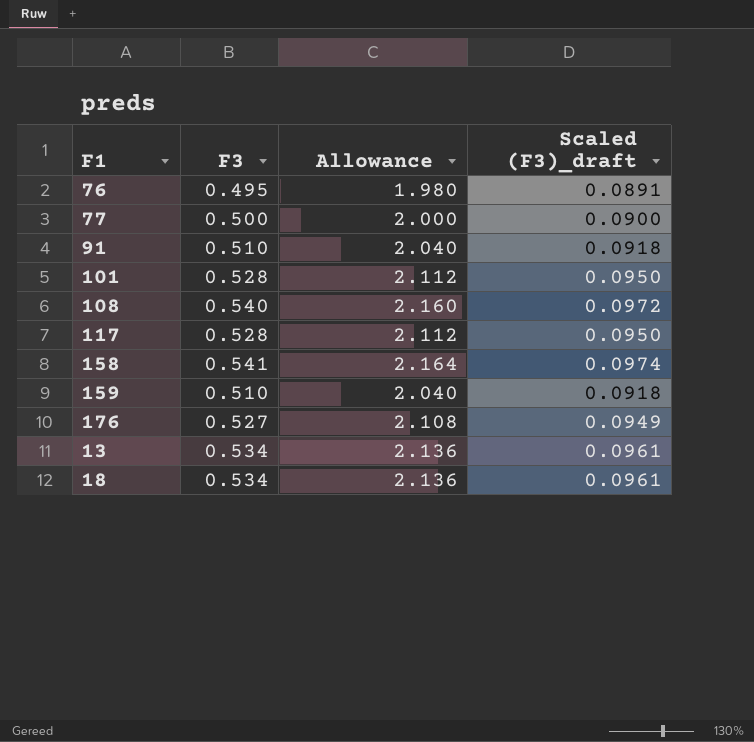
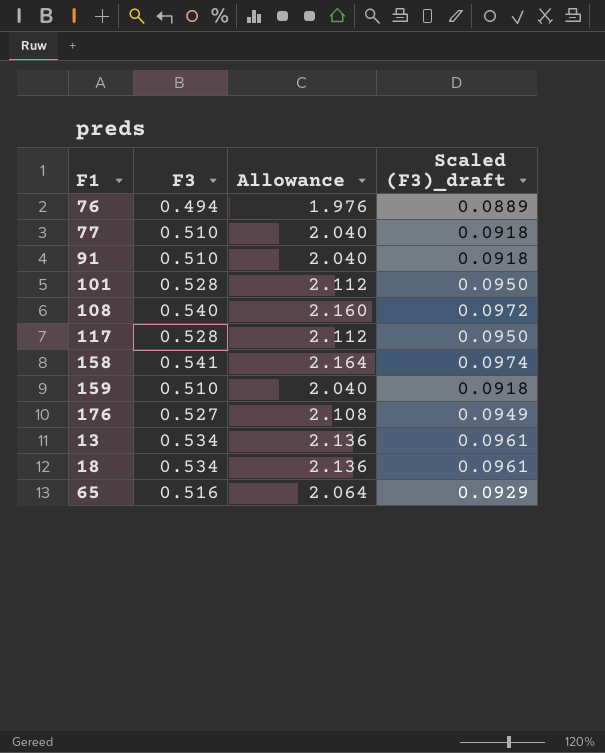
76 | F3: 0.495 -> 0.494
76 | Allowance: 1.980 -> 1.976
76 | Scaled (F3)_draft: 0.0891 -> 0.0889
77 | F3: 0.500 -> 0.510
77 | Allowance: 2.000 -> 2.040
77 | Scaled (F3)_draft: 0.0900 -> 0.0918
row 65: none -> 0.516 | 2.064 | 0.0929

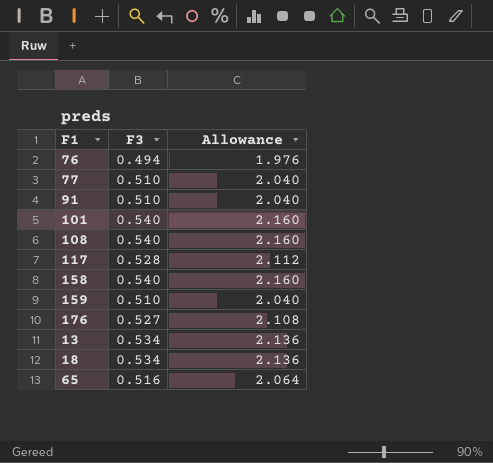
column Scaled (F3)_draft | formula: [F3] * 0.18 -> none
101 | F3: 0.528 -> 0.540
101 | Allowance: 2.112 -> 2.160
158 | F3: 0.541 -> 0.540
158 | Allowance: 2.164 -> 2.160

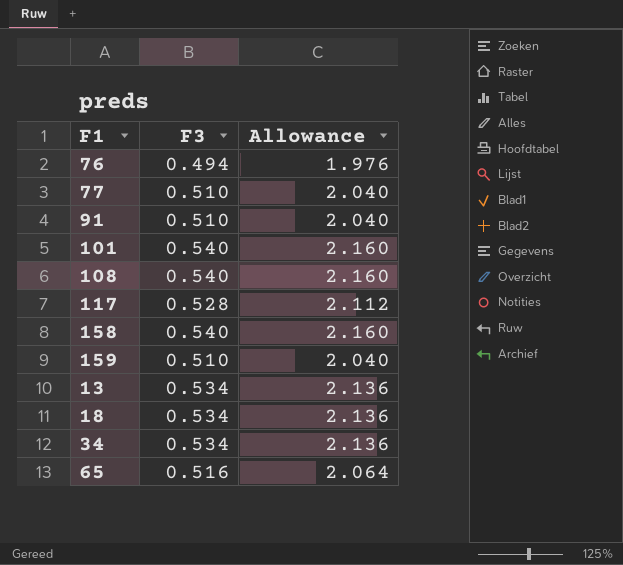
row 176: 0.527 | 2.108 -> none
row 34: none -> 0.534 | 2.136

